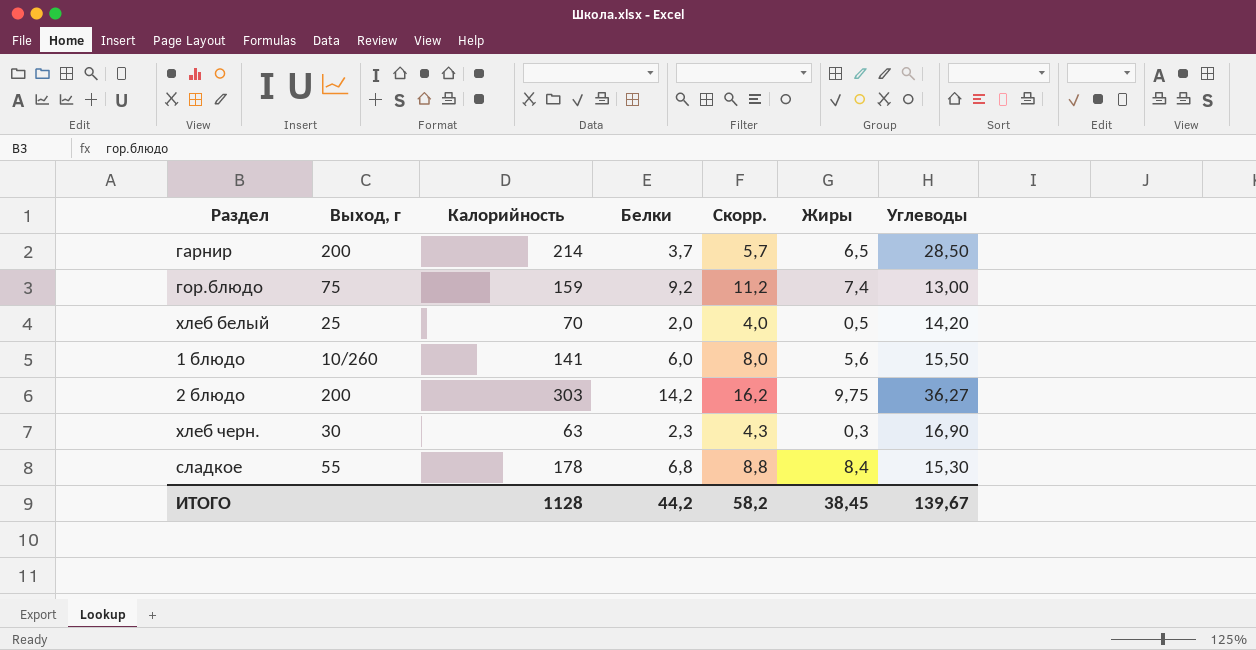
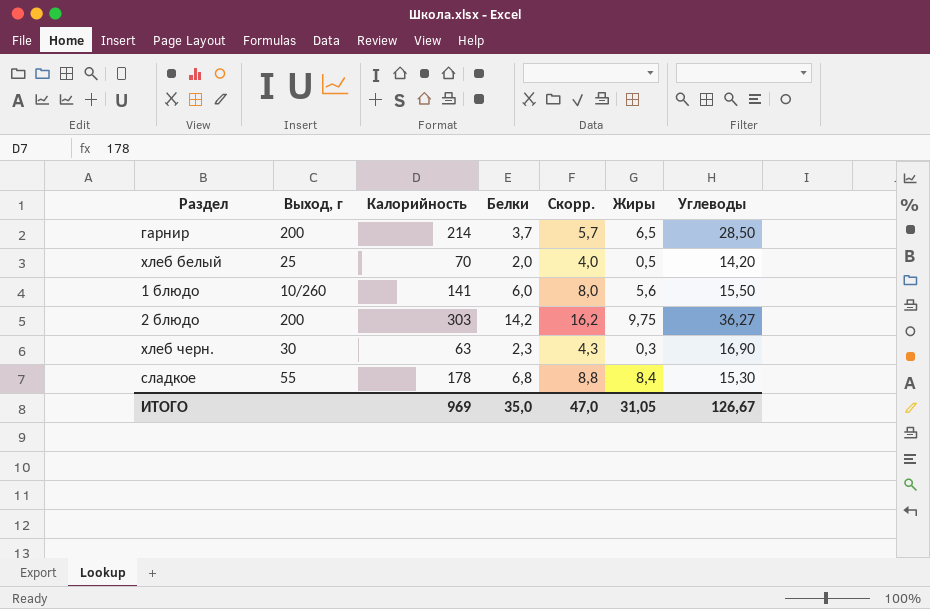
row гор.блюдо: 75 | 159 | 9,2 | 11,2 | 7,4 | 13,00 -> none
ИТОГО | Калорийность: 1128 -> 969
ИТОГО | Белки: 44,2 -> 35,0
ИТОГО | Скорр.: 58,2 -> 47,0
ИТОГО | Жиры: 38,45 -> 31,05
ИТОГО | Углеводы: 139,67 -> 126,67

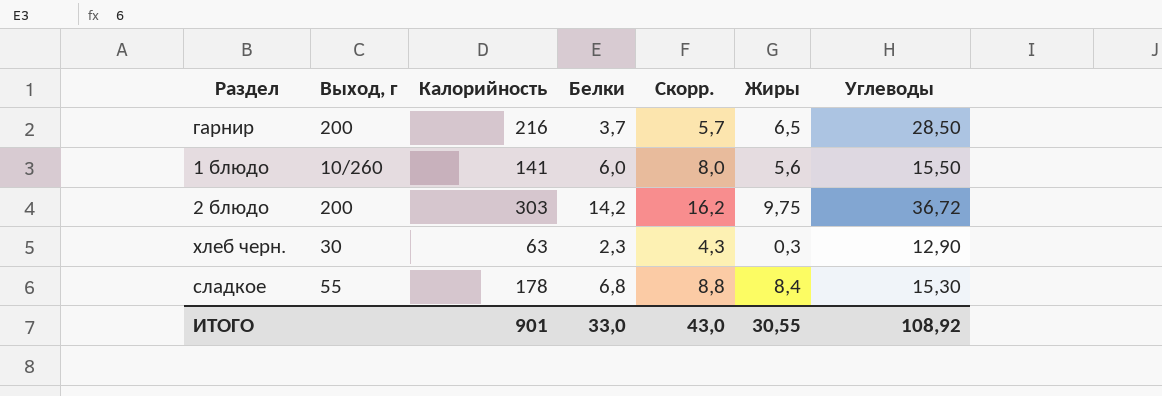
row хлеб белый: 25 | 70 | 2,0 | 4,0 | 0,5 | 14,20 -> none
гарнир | Калорийность: 214 -> 216
2 блюдо | Углеводы: 36,27 -> 36,72
хлеб черн. | Углеводы: 16,90 -> 12,90
ИТОГО | Калорийность: 969 -> 901
ИТОГО | Белки: 35,0 -> 33,0
ИТОГО | Скорр.: 47,0 -> 43,0
ИТОГО | Жиры: 31,05 -> 30,55
ИТОГО | Углеводы: 126,67 -> 108,92

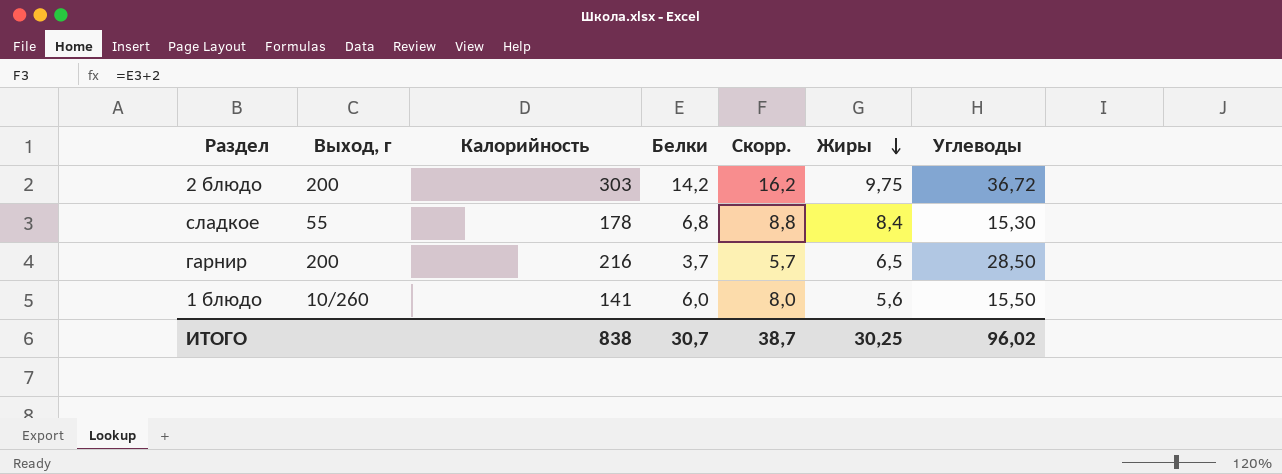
row order: none -> Жиры descending
row хлеб черн.: 30 | 63 | 2,3 | 4,3 | 0,3 | 12,90 -> none
ИТОГО | Калорийность: 901 -> 838
ИТОГО | Белки: 33,0 -> 30,7
ИТОГО | Скорр.: 43,0 -> 38,7
ИТОГО | Жиры: 30,55 -> 30,25
ИТОГО | Углеводы: 108,92 -> 96,02

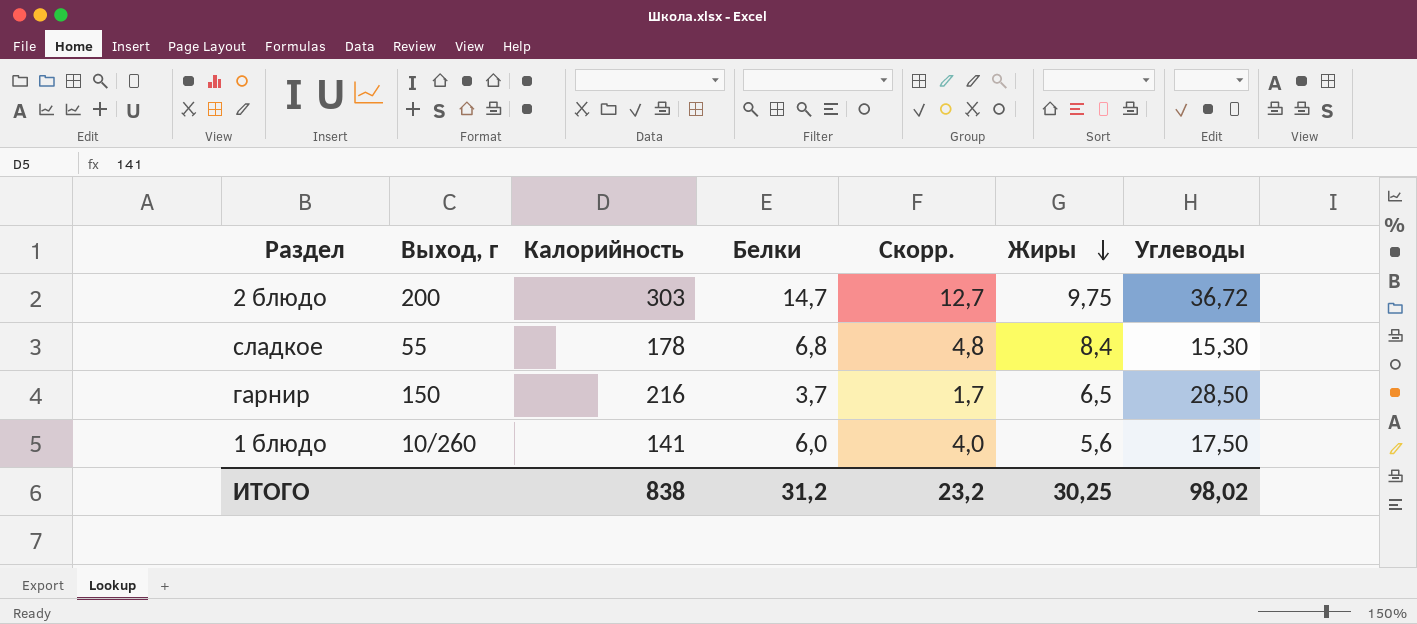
column Скорр. | formula: [Белки] + 2 -> [Белки] - 2
2 блюдо | Белки: 14,2 -> 14,7
гарнир | Выход, г: 200 -> 150
1 блюдо | Углеводы: 15,50 -> 17,50
ИТОГО | Белки: 30,7 -> 31,2
ИТОГО | Скорр.: 38,7 -> 23,2
ИТОГО | Углеводы: 96,02 -> 98,02

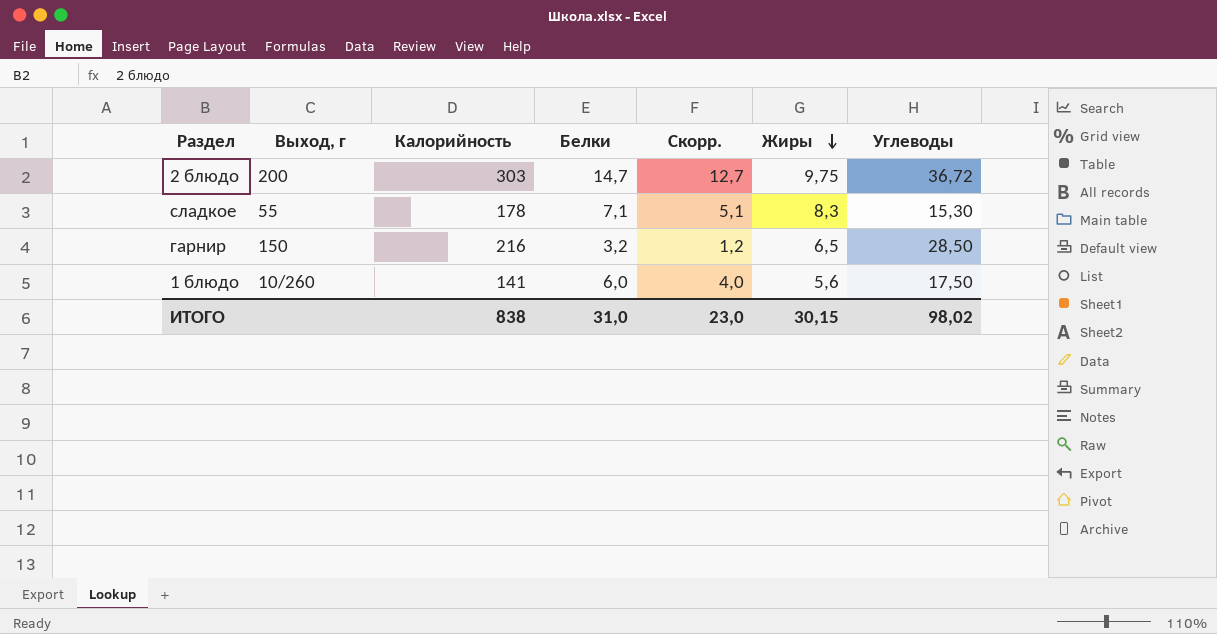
сладкое | Белки: 6,8 -> 7,1
сладкое | Скорр.: 4,8 -> 5,1
сладкое | Жиры: 8,4 -> 8,3
гарнир | Белки: 3,7 -> 3,2
гарнир | Скорр.: 1,7 -> 1,2
ИТОГО | Белки: 31,2 -> 31,0
ИТОГО | Скорр.: 23,2 -> 23,0
ИТОГО | Жиры: 30,25 -> 30,15

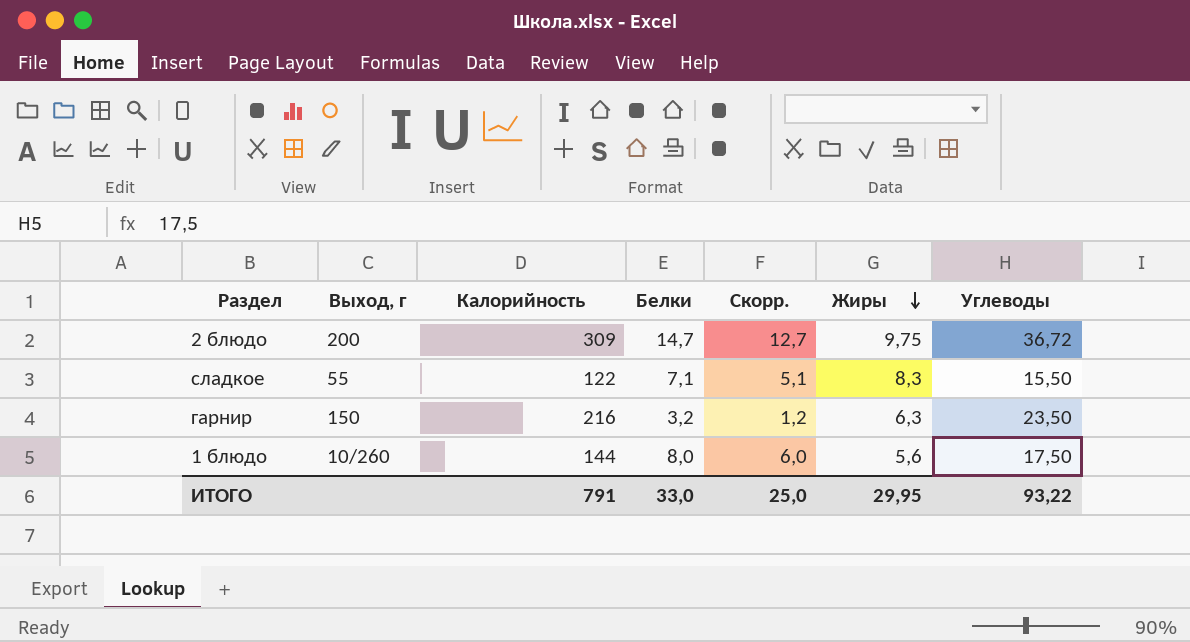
2 блюдо | Калорийность: 303 -> 309
сладкое | Калорийность: 178 -> 122
сладкое | Углеводы: 15,30 -> 15,50
гарнир | Жиры: 6,5 -> 6,3
гарнир | Углеводы: 28,50 -> 23,50
1 блюдо | Калорийность: 141 -> 144
1 блюдо | Белки: 6,0 -> 8,0
1 блюдо | Скорр.: 4,0 -> 6,0
ИТОГО | Калорийность: 838 -> 791
ИТОГО | Белки: 31,0 -> 33,0
ИТОГО | Скорр.: 23,0 -> 25,0
ИТОГО | Жиры: 30,15 -> 29,95
ИТОГО | Углеводы: 98,02 -> 93,22

